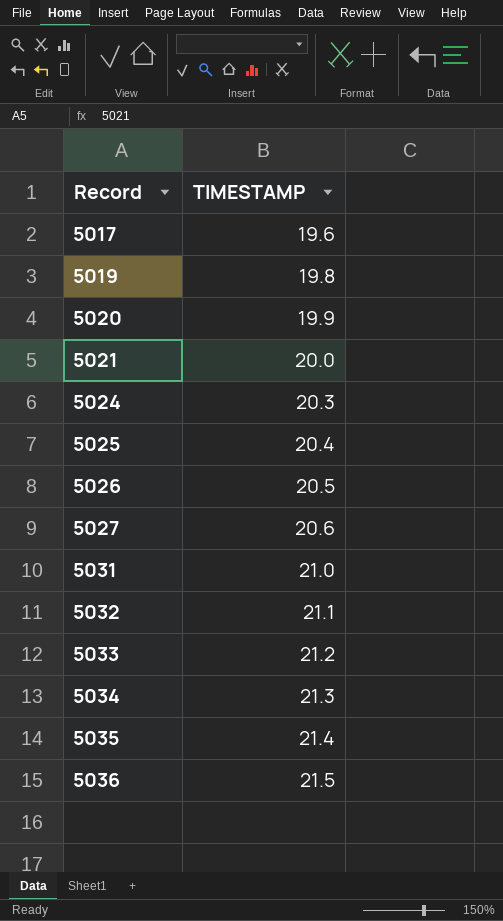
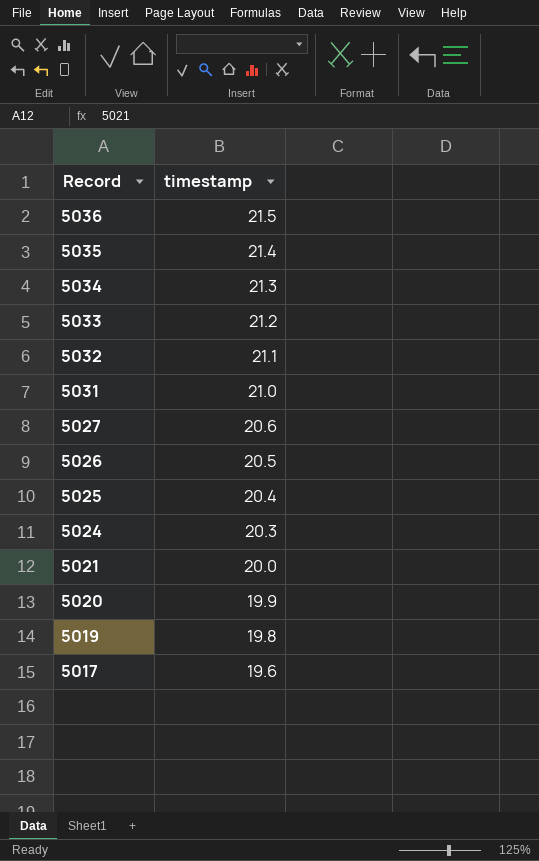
row order: Record ascending -> Record descending
column name: TIMESTAMP -> timestamp

